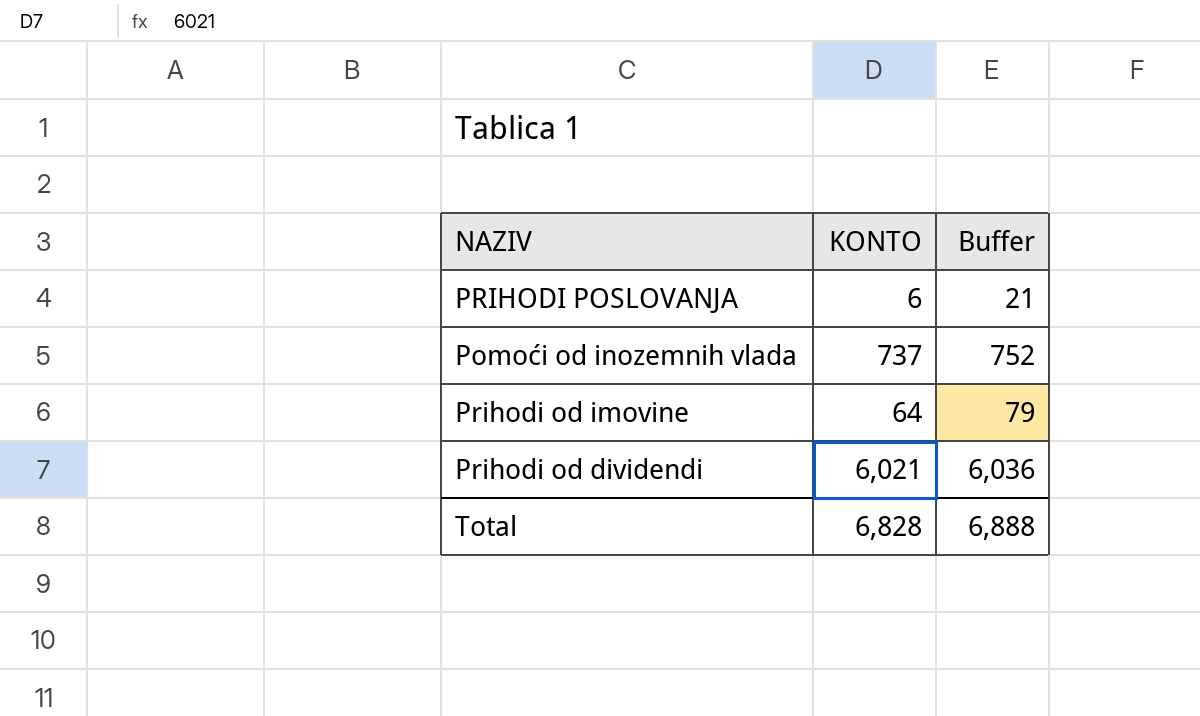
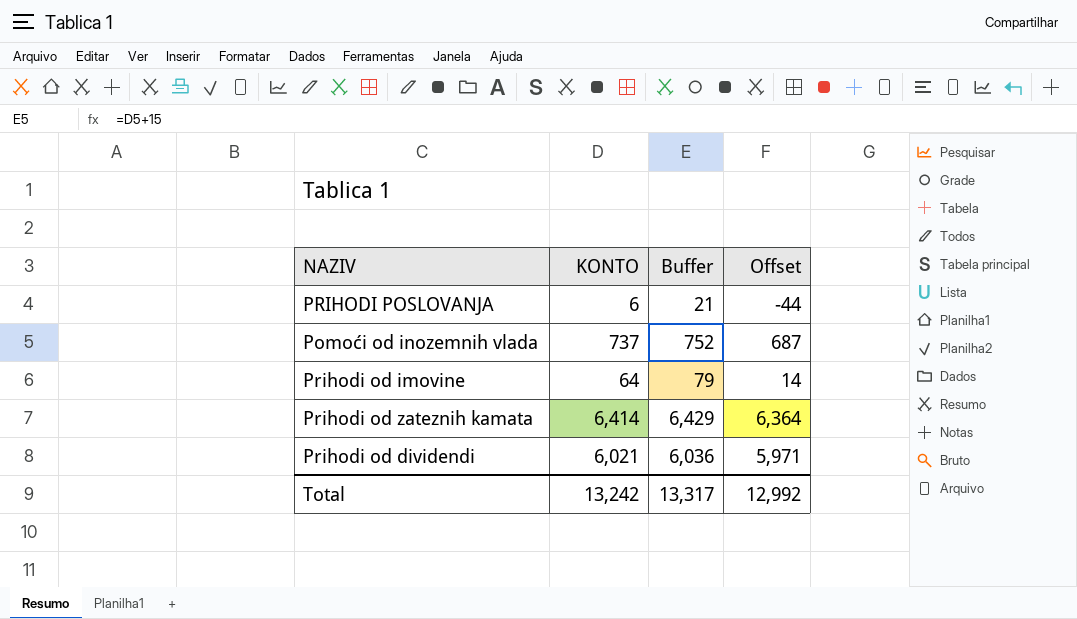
column Offset | formula: none -> [KONTO] - 50
row Prihodi od zateznih kamata: none -> 6,414 | 6,429 | 6,364
Total | KONTO: 6,828 -> 13,242
Total | Buffer: 6,888 -> 13,317

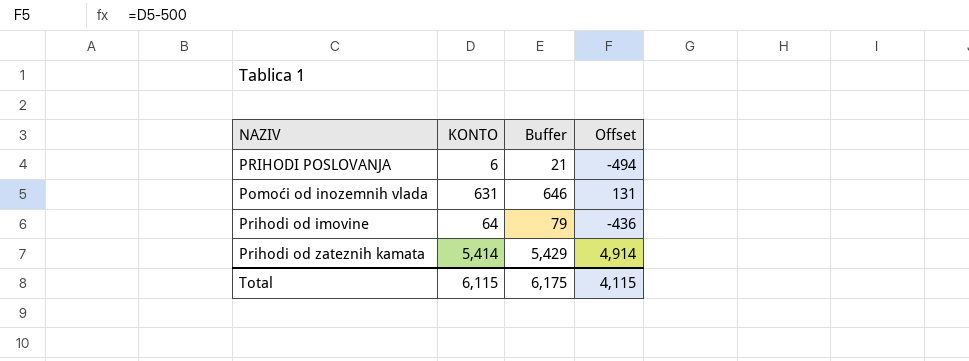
column Offset | formula: [KONTO] - 50 -> [KONTO] - 500
row Prihodi od dividendi: 6,021 | 6,036 | 5,971 -> none
Pomoći od inozemnih vlada | KONTO: 737 -> 631
Pomoći od inozemnih vlada | Buffer: 752 -> 646
Prihodi od zateznih kamata | KONTO: 6,414 -> 5,414
Prihodi od zateznih kamata | Buffer: 6,429 -> 5,429
Total | KONTO: 13,242 -> 6,115
Total | Buffer: 13,317 -> 6,175
Total | Offset: 12,992 -> 4,115

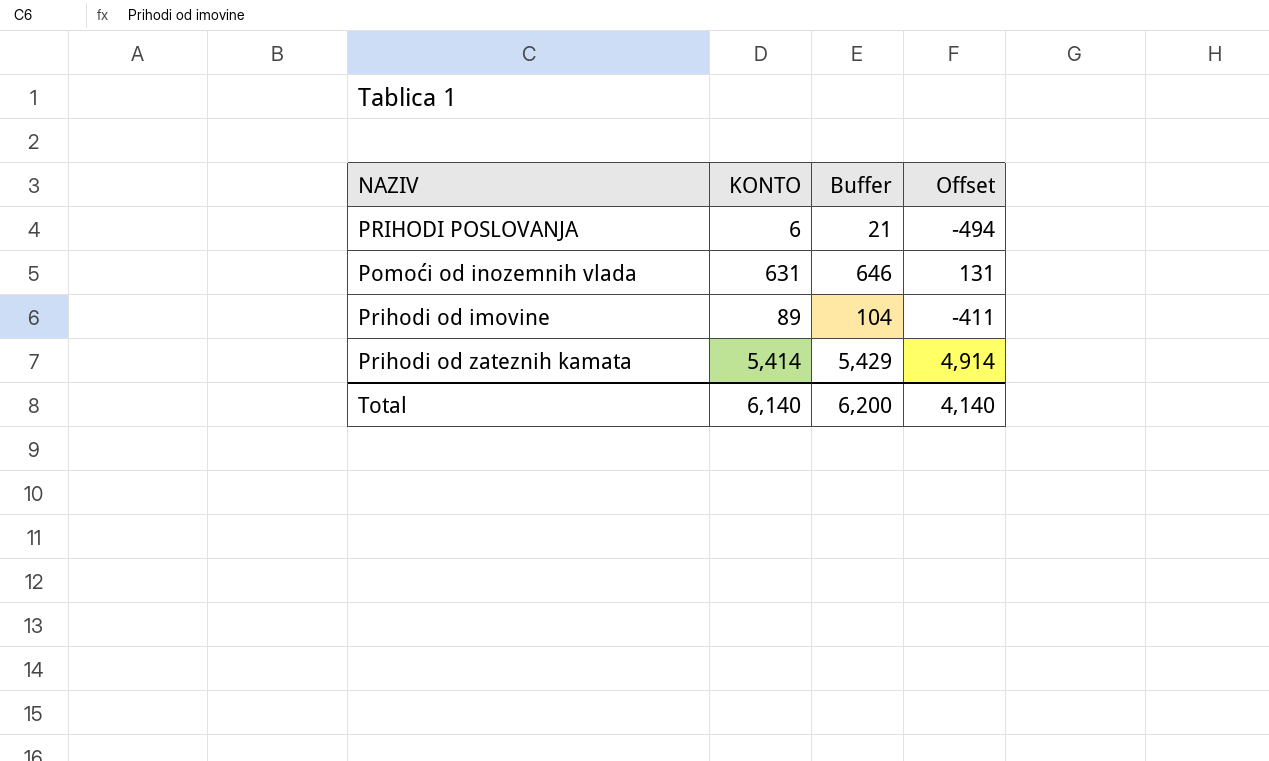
Prihodi od imovine | KONTO: 64 -> 89
Prihodi od imovine | Buffer: 79 -> 104
Prihodi od imovine | Offset: -436 -> -411
Total | KONTO: 6,115 -> 6,140
Total | Buffer: 6,175 -> 6,200
Total | Offset: 4,115 -> 4,140

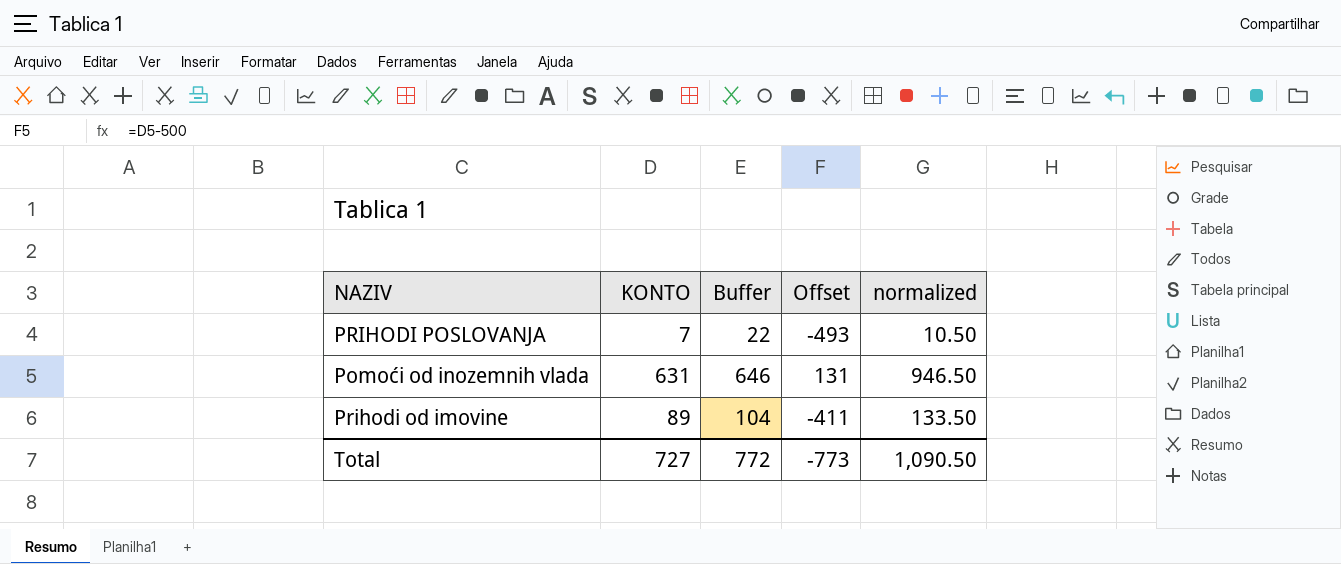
column normalized | formula: none -> [KONTO] * 1.5
row Prihodi od zateznih kamata: 5,414 | 5,429 | 4,914 -> none
PRIHODI POSLOVANJA | KONTO: 6 -> 7
PRIHODI POSLOVANJA | Buffer: 21 -> 22
PRIHODI POSLOVANJA | Offset: -494 -> -493
Total | KONTO: 6,140 -> 727
Total | Buffer: 6,200 -> 772
Total | Offset: 4,140 -> -773

